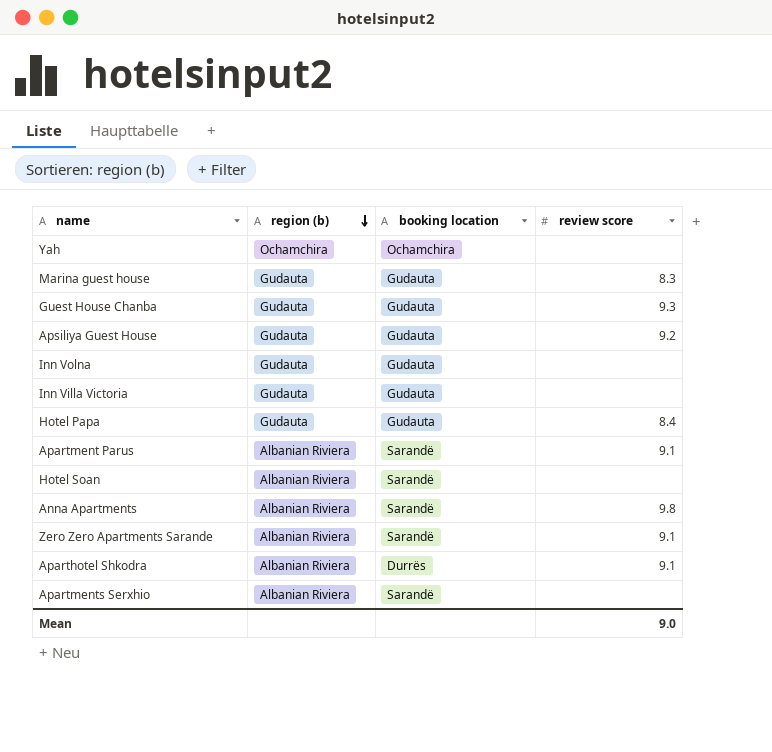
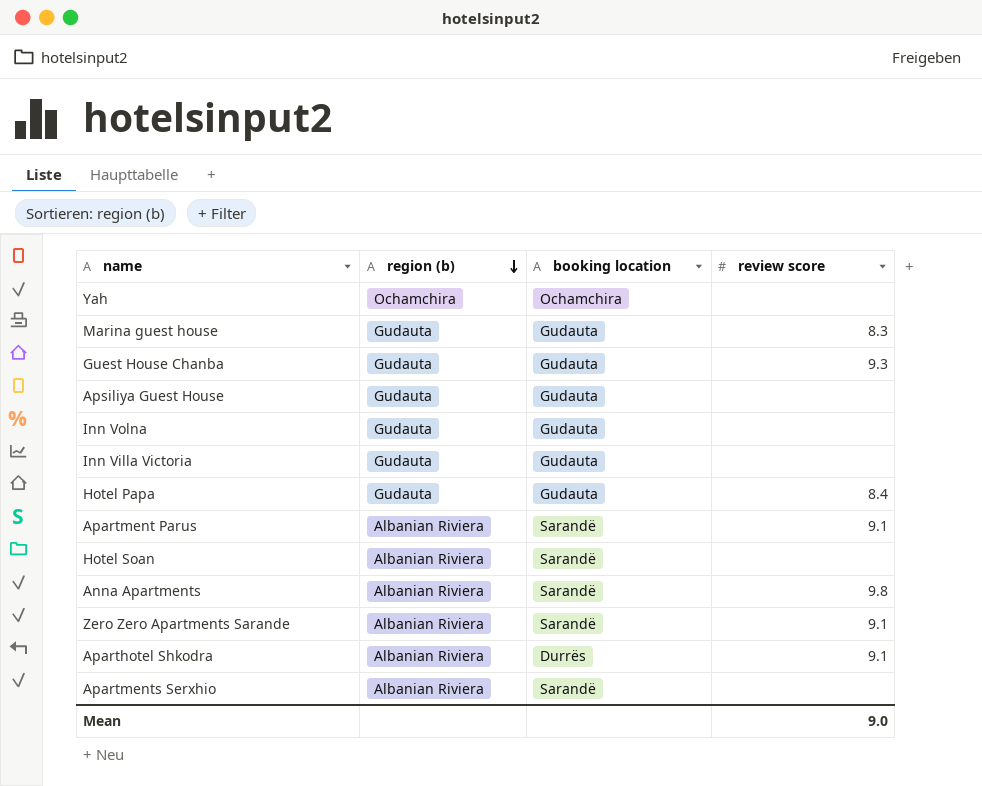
Apsiliya Guest House | review score: 9.2 -> none

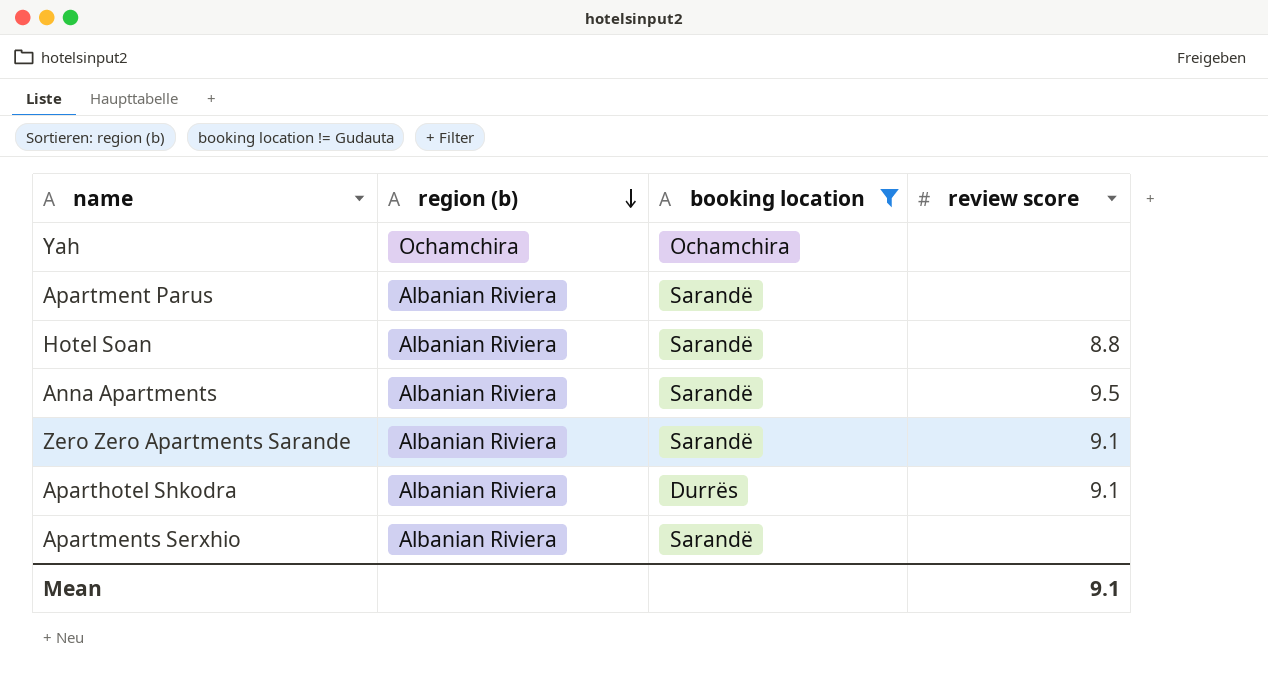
filter: none -> booking location != Gudauta
Apartment Parus | review score: 9.1 -> none
Hotel Soan | review score: none -> 8.8
Anna Apartments | review score: 9.8 -> 9.5
Mean | review score: 9.0 -> 9.1

